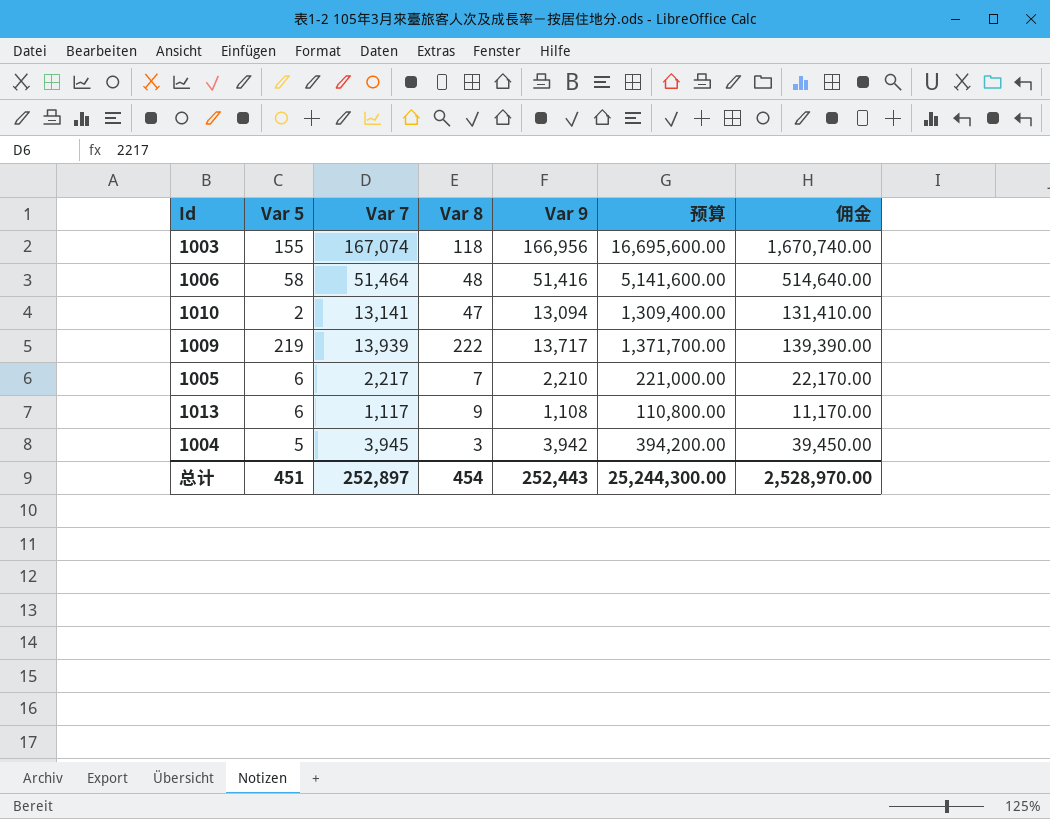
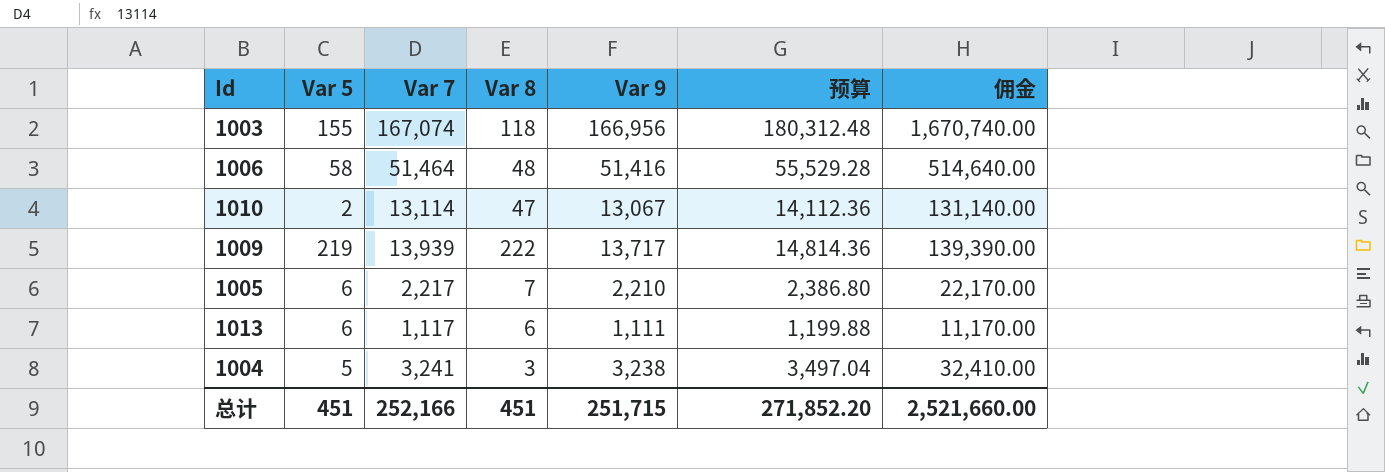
column 预算 | formula: [Var 9] * 100 -> [Var 9] * 1.08
1010 | Var 7: 13,141 -> 13,114
1010 | Var 9: 13,094 -> 13,067
1010 | 佣金: 131,410.00 -> 131,140.00
1013 | Var 8: 9 -> 6
1013 | Var 9: 1,108 -> 1,111
1004 | Var 7: 3,945 -> 3,241
1004 | Var 9: 3,942 -> 3,238
1004 | 佣金: 39,450.00 -> 32,410.00
总计 | Var 7: 252,897 -> 252,166
总计 | Var 8: 454 -> 451
总计 | Var 9: 252,443 -> 251,715
总计 | 预算: 25,244,300.00 -> 271,852.20
总计 | 佣金: 2,528,970.00 -> 2,521,660.00

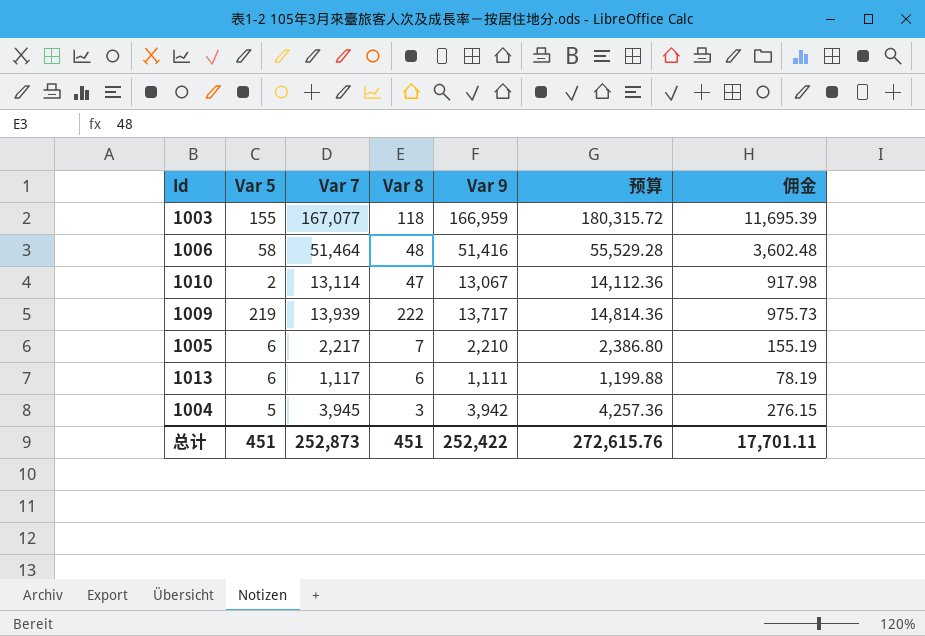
column 佣金 | formula: [Var 7] * 10 -> [Var 7] * 0.07
1003 | Var 7: 167,074 -> 167,077
1003 | Var 9: 166,956 -> 166,959
1003 | 预算: 180,312.48 -> 180,315.72
1004 | Var 7: 3,241 -> 3,945
1004 | Var 9: 3,238 -> 3,942
1004 | 预算: 3,497.04 -> 4,257.36
总计 | Var 7: 252,166 -> 252,873
总计 | Var 9: 251,715 -> 252,422
总计 | 预算: 271,852.20 -> 272,615.76
总计 | 佣金: 2,521,660.00 -> 17,701.11

